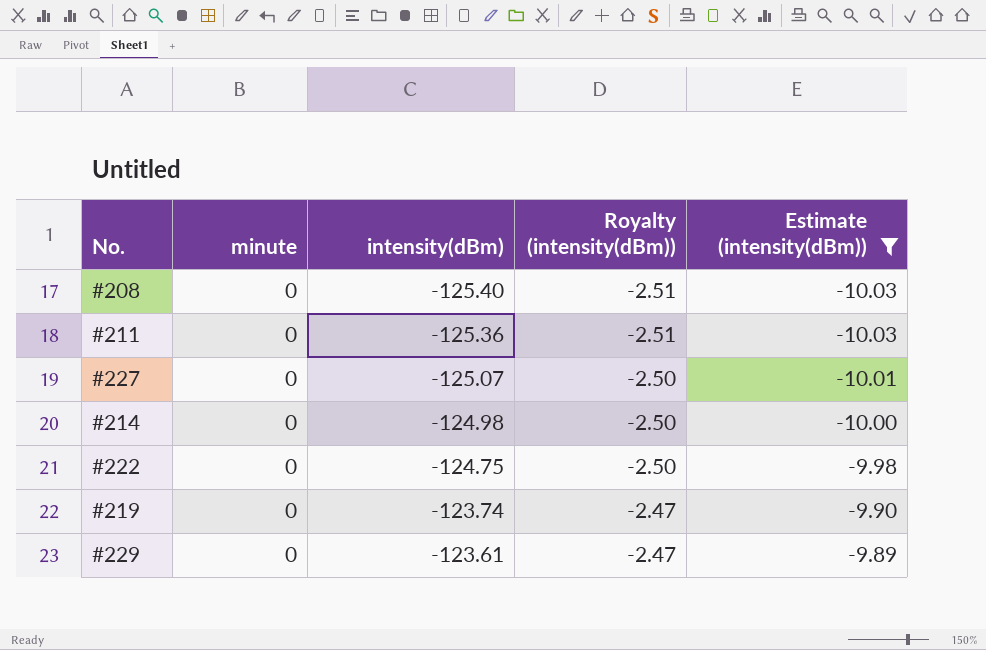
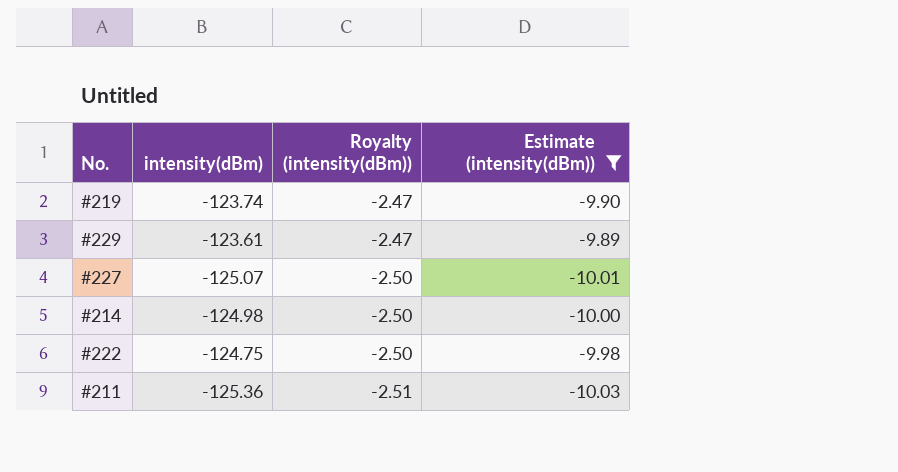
row order: intensity(dBm) ascending -> Royalty (intensity(dBm)) descending
column minute | position: 2 -> none
row #208: 0 | -125.40 | -2.51 | -10.03 -> none

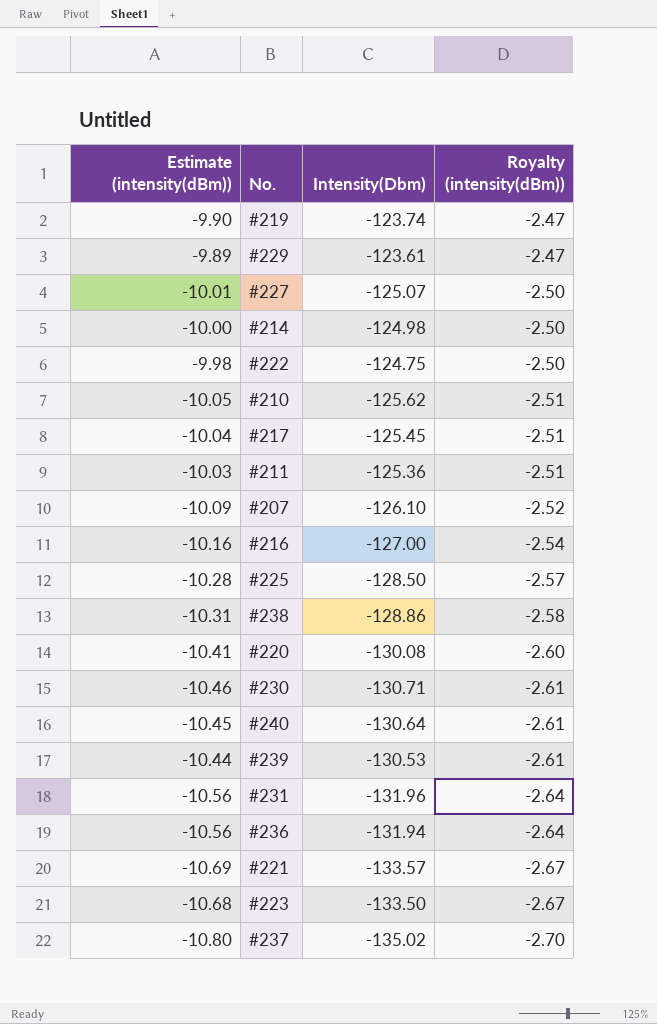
filter: Estimate (intensity(dBm)) >= -10.03 -> none
column Estimate (intensity(dBm)) | position: 4 -> 1
column name: intensity(dBm) -> Intensity(Dbm)

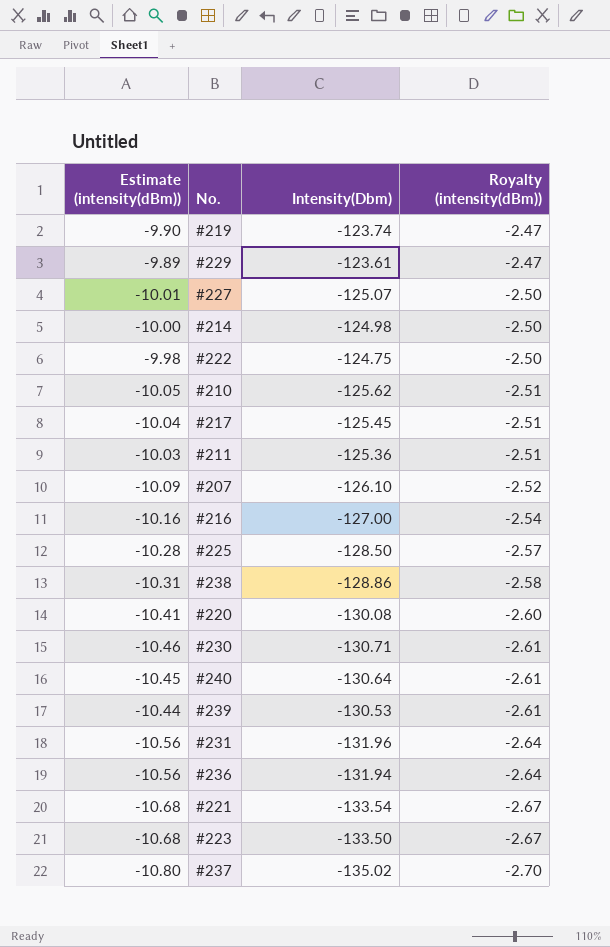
#221 | Estimate (intensity(dBm)): -10.69 -> -10.68
#221 | Intensity(Dbm): -133.57 -> -133.54

